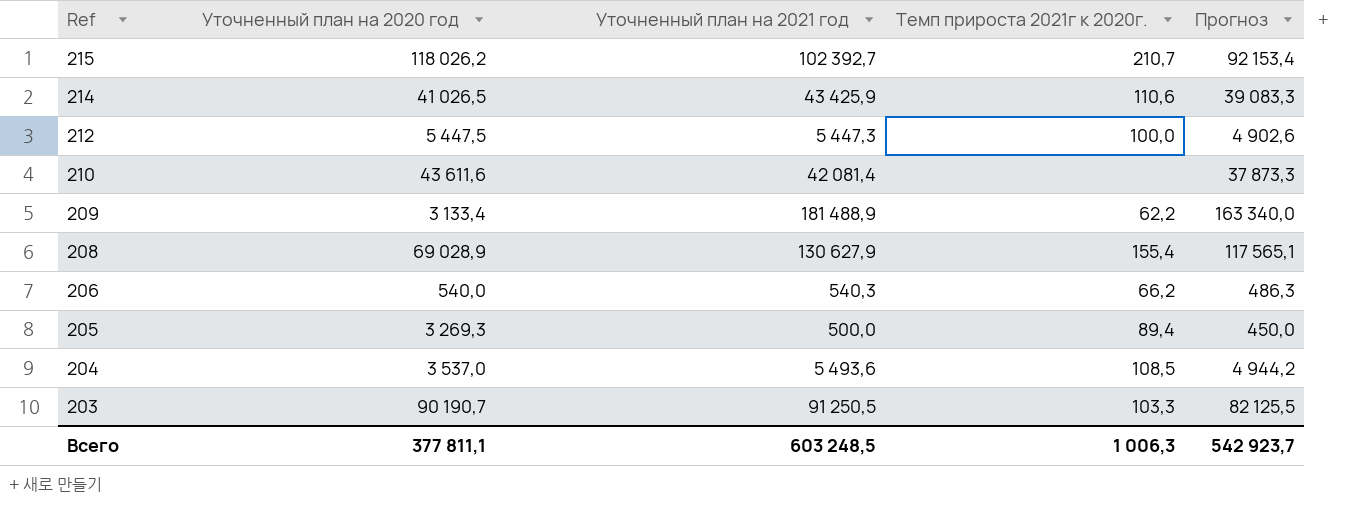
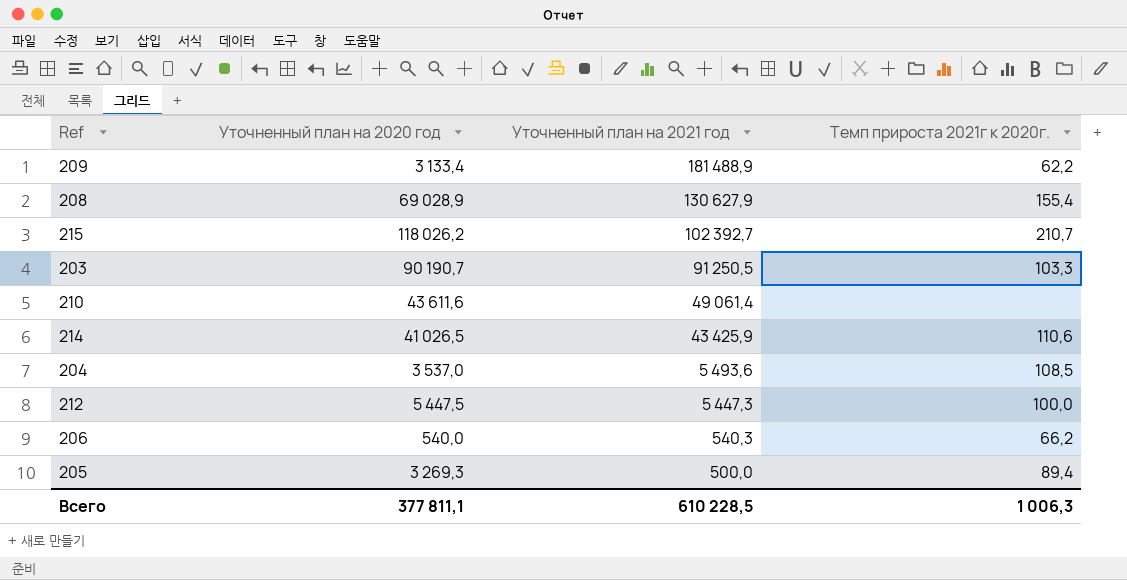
row order: Ref descending -> Уточненный план на 2021 год descending
column Прогноз | formula: [Уточненный план на 2021 год] * 0,9 -> none
210 | Уточненный план на 2021 год: 42 081,4 -> 49 061,4
Всего | Уточненный план на 2021 год: 603 248,5 -> 610 228,5

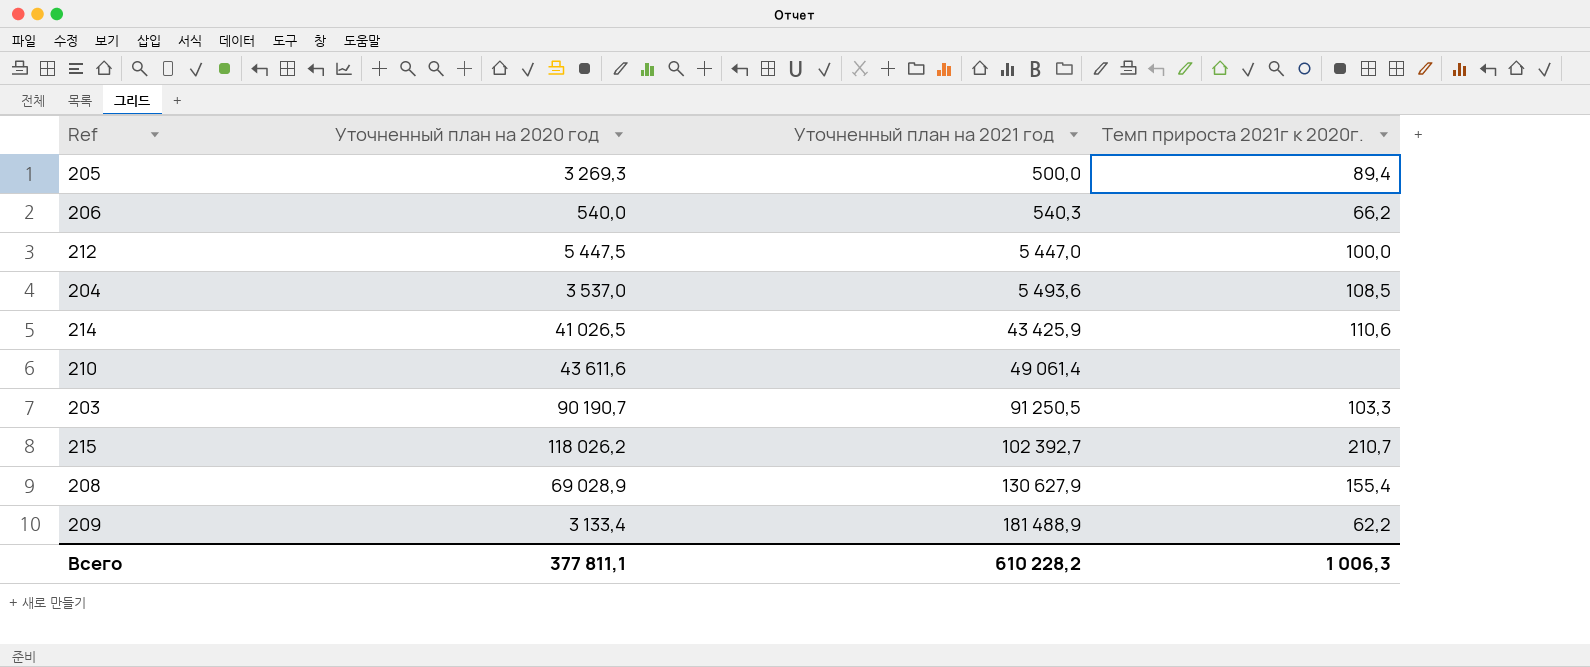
row order: Уточненный план на 2021 год descending -> Уточненный план на 2021 год ascending
212 | Уточненный план на 2021 год: 5 447,3 -> 5 447,0
Всего | Уточненный план на 2021 год: 610 228,5 -> 610 228,2

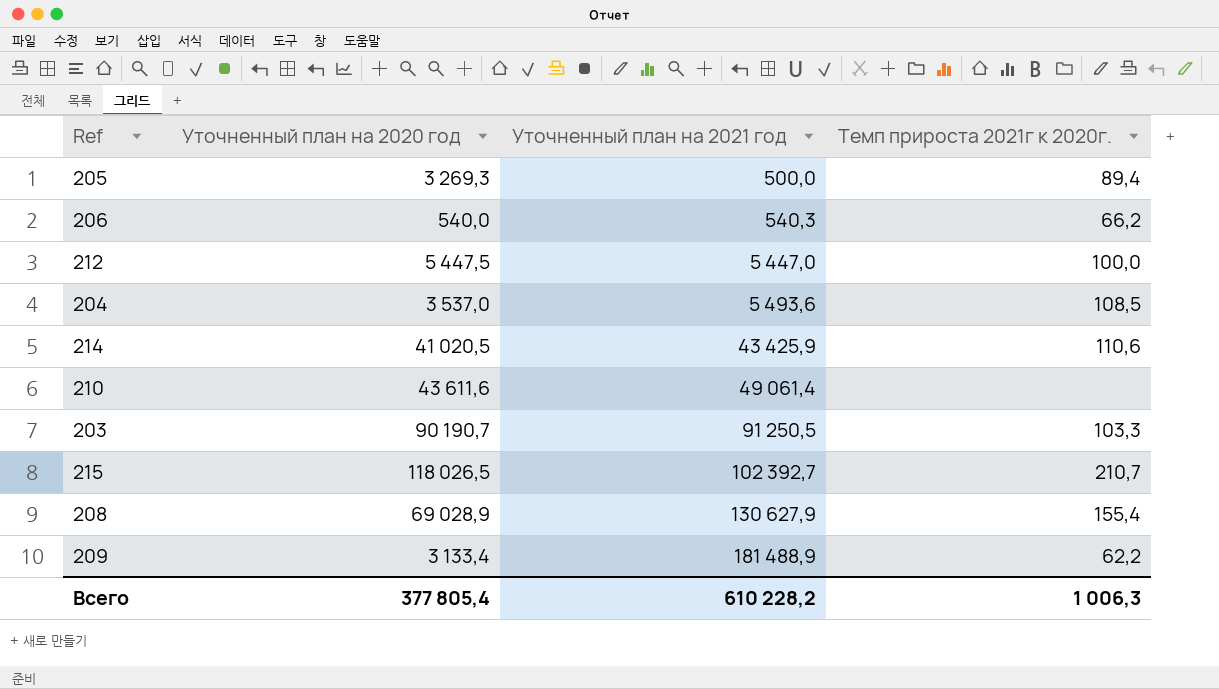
214 | Уточненный план на 2020 год: 41 026,5 -> 41 020,5
215 | Уточненный план на 2020 год: 118 026,2 -> 118 026,5
Всего | Уточненный план на 2020 год: 377 811,1 -> 377 805,4

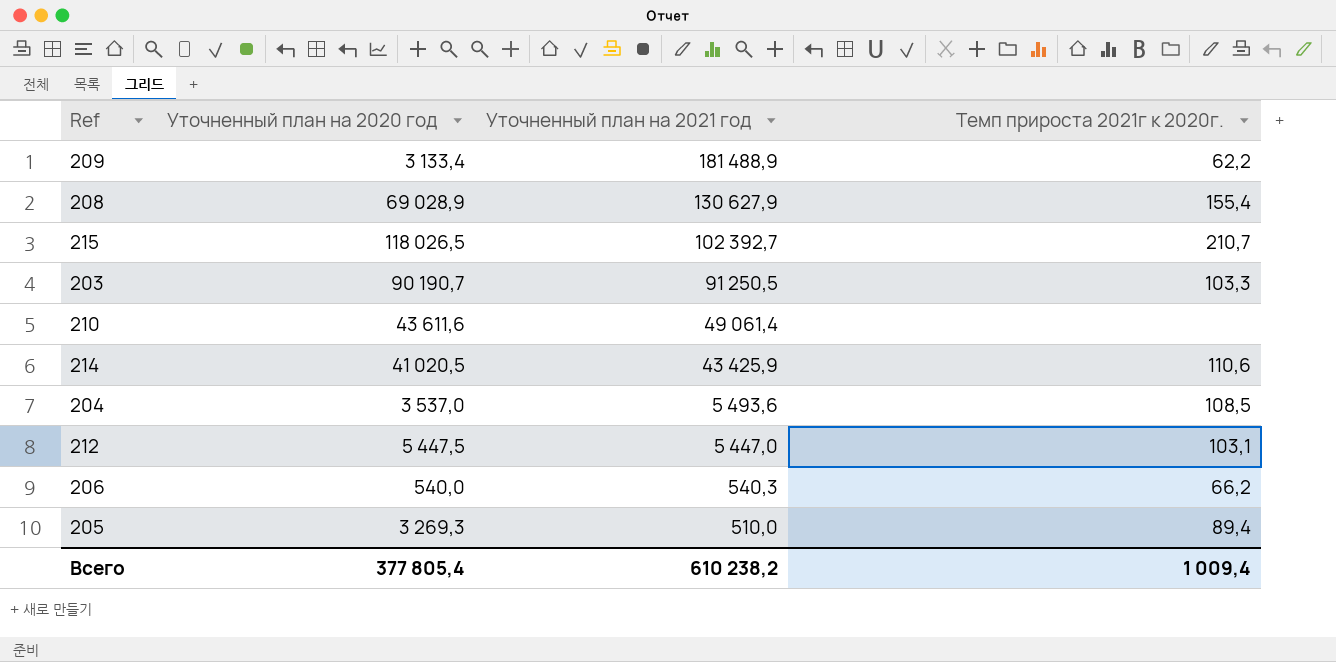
row order: Уточненный план на 2021 год ascending -> Уточненный план на 2021 год descending
212 | Темп прироста 2021г к 2020г.: 100,0 -> 103,1
205 | Уточненный план на 2021 год: 500,0 -> 510,0
Всего | Уточненный план на 2021 год: 610 228,2 -> 610 238,2
Всего | Темп прироста 2021г к 2020г.: 1 006,3 -> 1 009,4

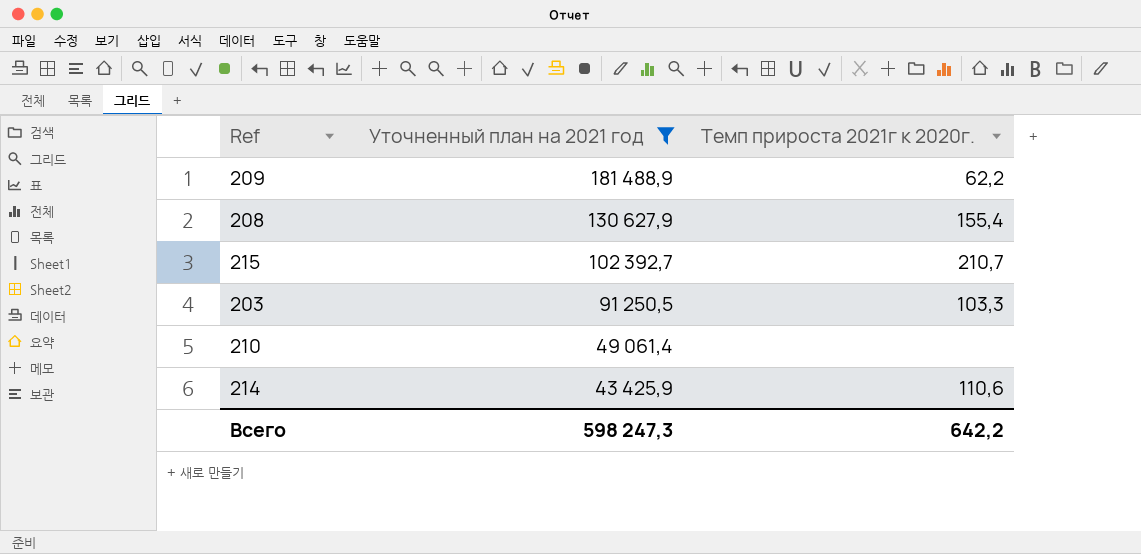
filter: none -> Уточненный план на 2021 год >= 43 425,9
column Уточненный план на 2020 год | position: 2 -> none
Всего | Уточненный план на 2021 год: 610 238,2 -> 598 247,3
Всего | Темп прироста 2021г к 2020г.: 1 009,4 -> 642,2

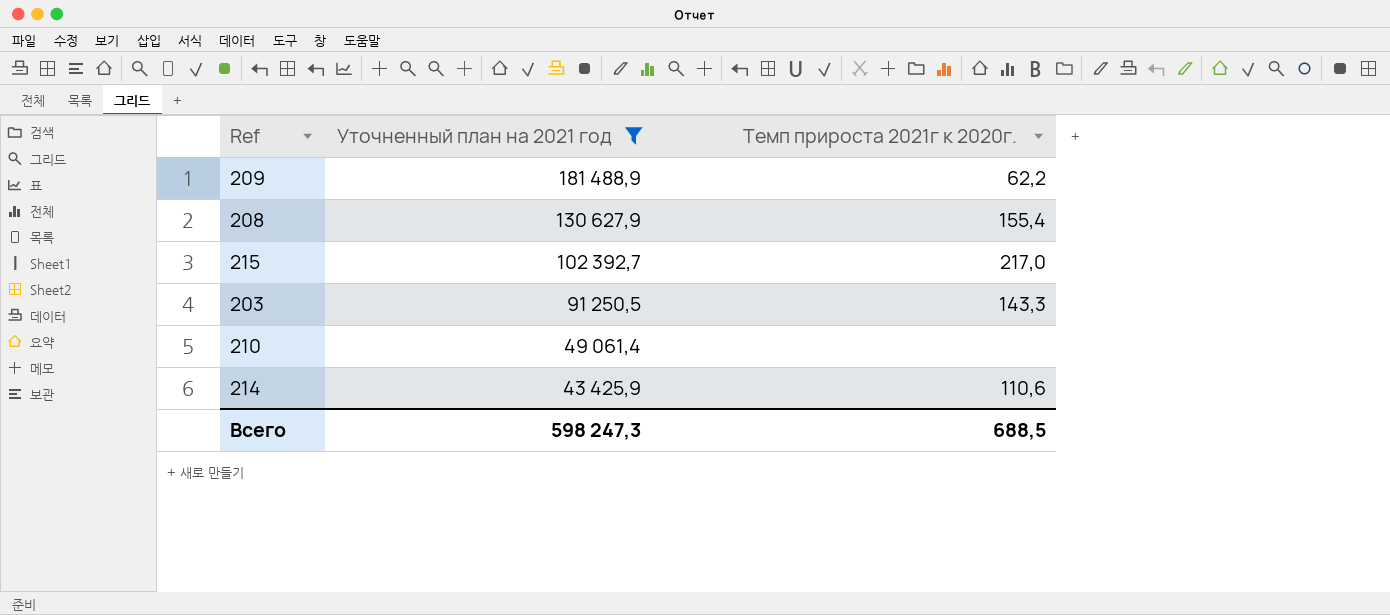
215 | Темп прироста 2021г к 2020г.: 210,7 -> 217,0
203 | Темп прироста 2021г к 2020г.: 103,3 -> 143,3
Всего | Темп прироста 2021г к 2020г.: 642,2 -> 688,5

